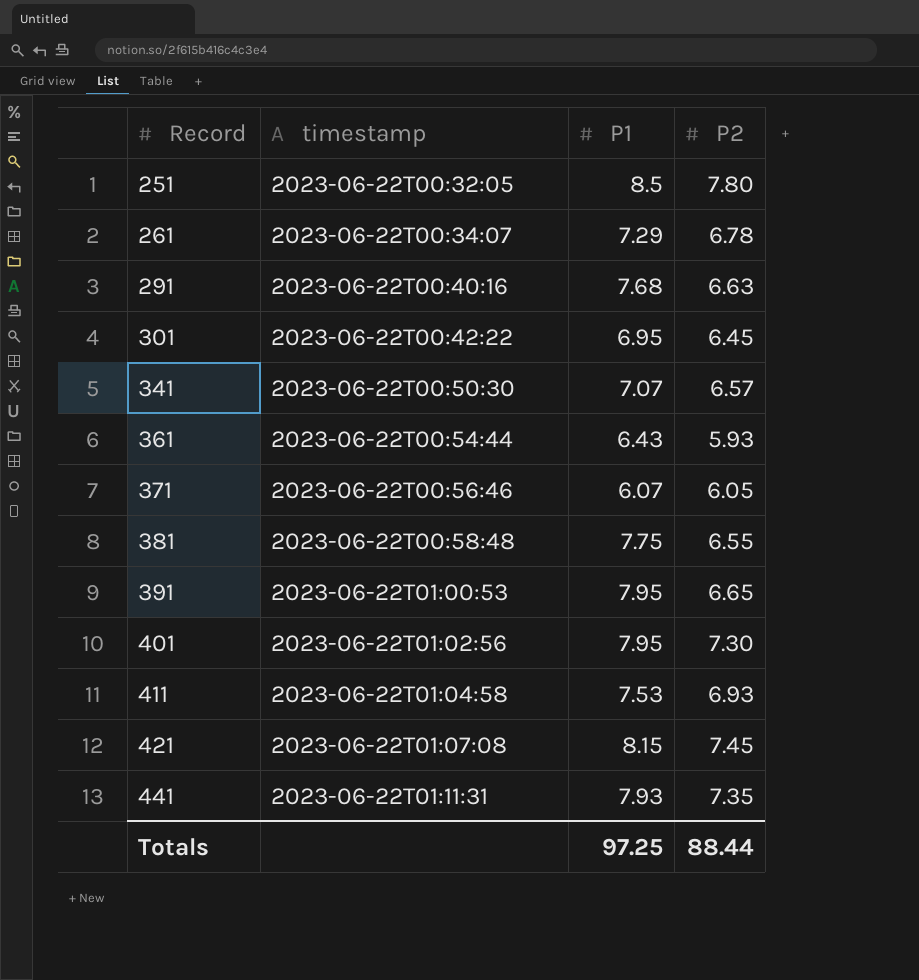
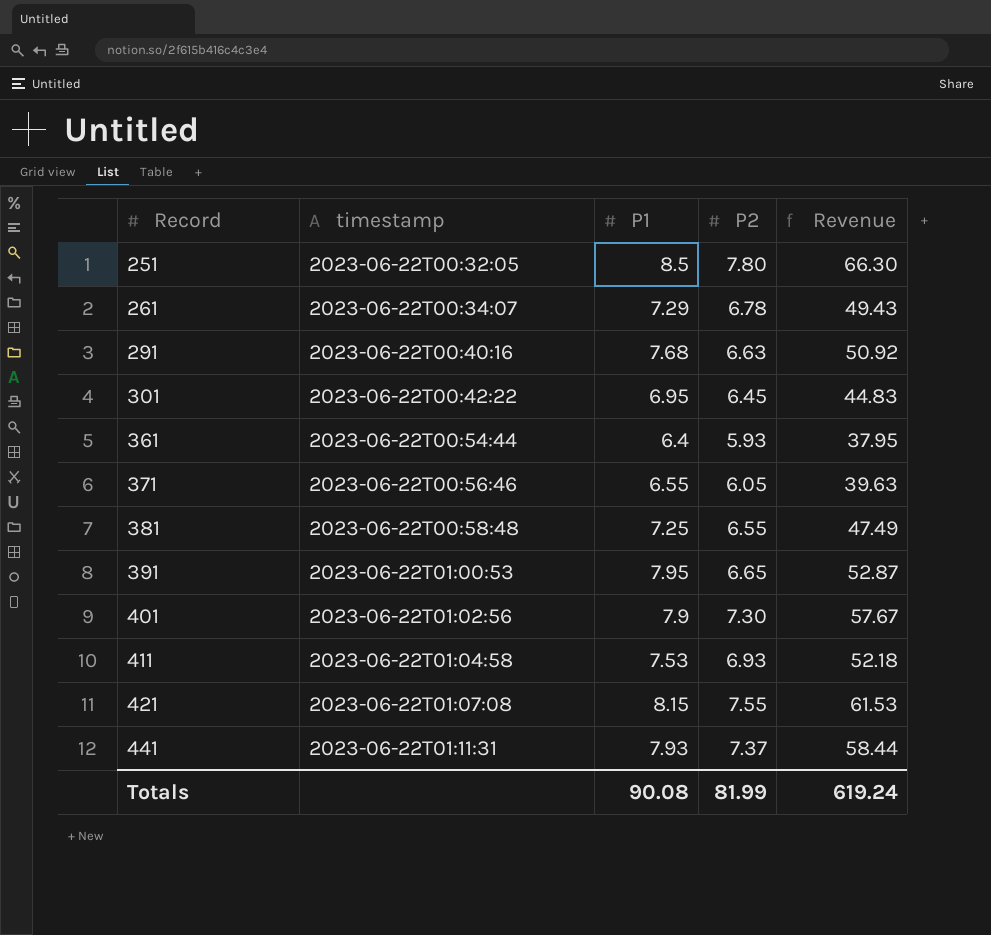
column Revenue | formula: none -> [P1] * [P2]
row 341: 2023-06-22T00:50:30 | 7.07 | 6.57 -> none
361 | P1: 6.43 -> 6.4
371 | P1: 6.07 -> 6.55
381 | P1: 7.75 -> 7.25
401 | P1: 7.95 -> 7.9
421 | P2: 7.45 -> 7.55
441 | P2: 7.35 -> 7.37
Totals | P1: 97.25 -> 90.08
Totals | P2: 88.44 -> 81.99

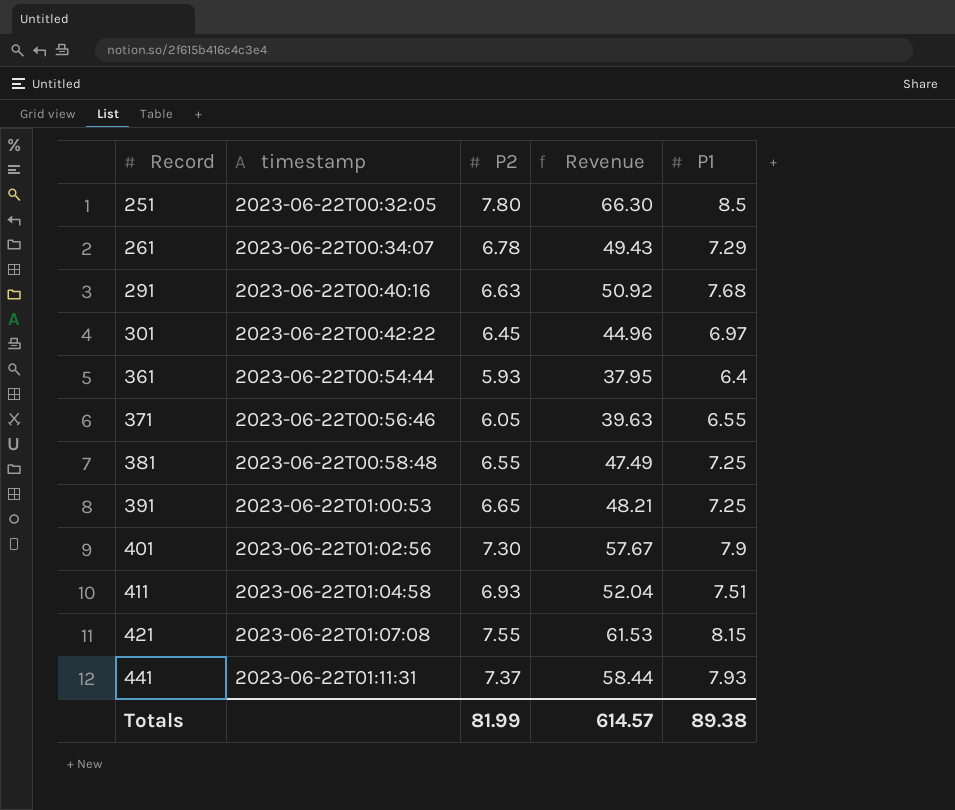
column P1 | position: 3 -> 5
301 | Revenue: 44.83 -> 44.96
301 | P1: 6.95 -> 6.97
391 | Revenue: 52.87 -> 48.21
391 | P1: 7.95 -> 7.25
411 | Revenue: 52.18 -> 52.04
411 | P1: 7.53 -> 7.51
Totals | Revenue: 619.24 -> 614.57
Totals | P1: 90.08 -> 89.38

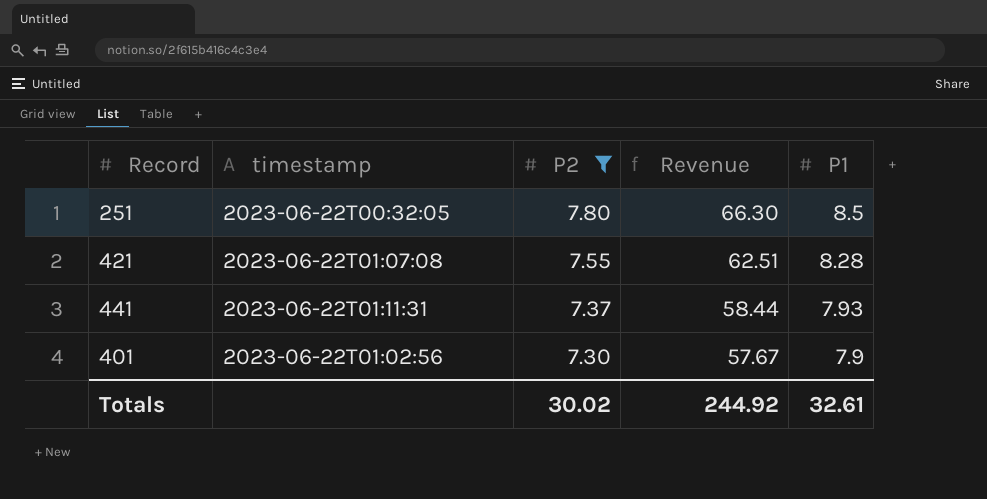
filter: none -> P2 >= 7.30
row order: Record ascending -> P2 descending
421 | Revenue: 61.53 -> 62.51
421 | P1: 8.15 -> 8.28
Totals | P2: 81.99 -> 30.02
Totals | Revenue: 614.57 -> 244.92
Totals | P1: 89.38 -> 32.61

